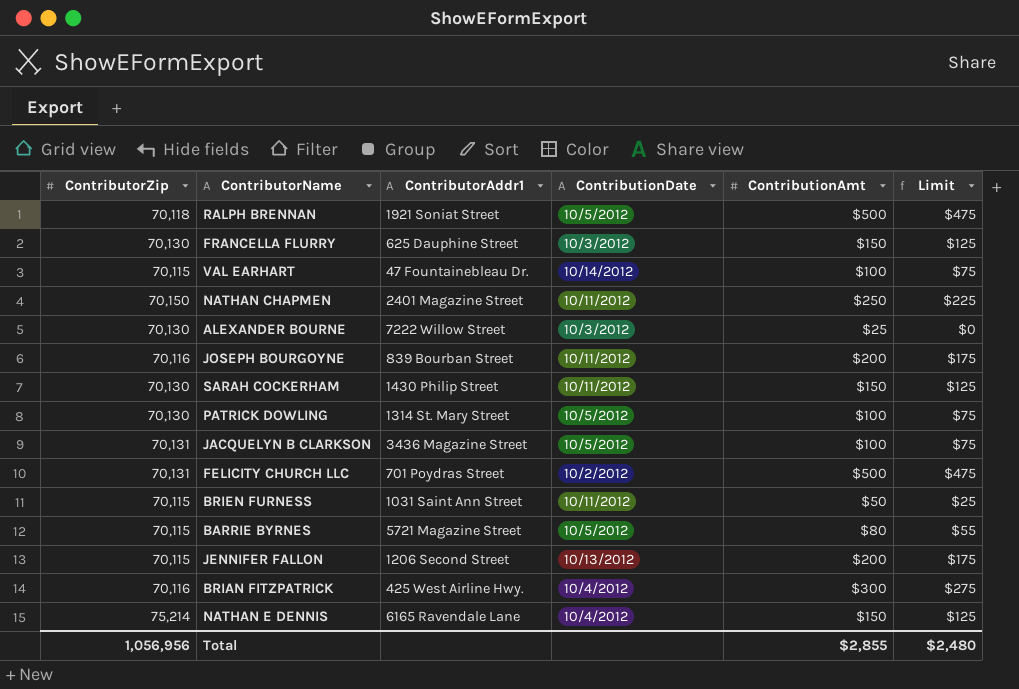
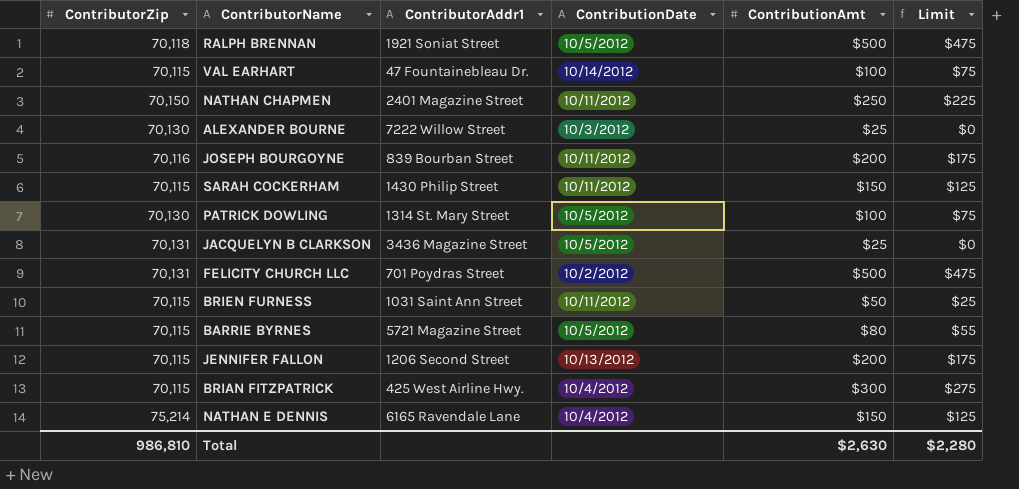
row FRANCELLA FLURRY: 70,130 | 625 Dauphine Street | 10/3/2012 | $150 | $125 -> none
SARAH COCKERHAM | ContributorZip: 70,130 -> 70,115
JACQUELYN B CLARKSON | ContributionAmt: $100 -> $25
JACQUELYN B CLARKSON | Limit: $75 -> $0
BRIAN FITZPATRICK | ContributorZip: 70,116 -> 70,115
Total | ContributorZip: 1,056,956 -> 986,810
Total | ContributionAmt: $2,855 -> $2,630
Total | Limit: $2,480 -> $2,280

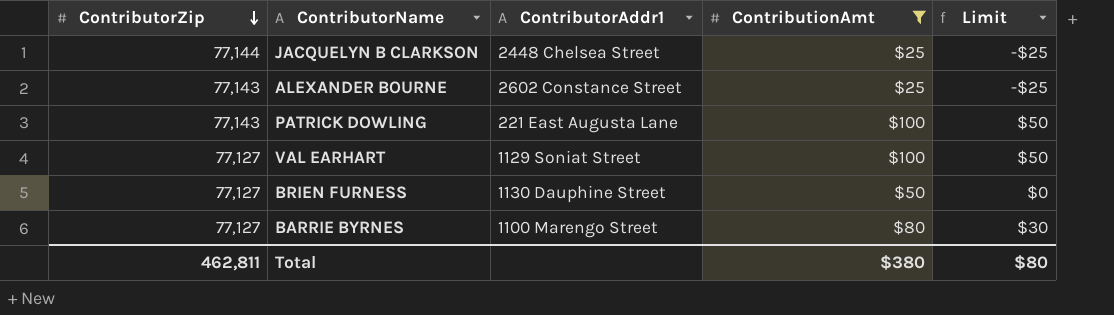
filter: none -> ContributionAmt <= $100
row order: none -> ContributorZip descending
column ContributionDate | position: 4 -> none
column Limit | formula: [ContributionAmt] - 25 -> [ContributionAmt] - 50
JACQUELYN B CLARKSON | ContributorZip: 70,131 -> 77,144
JACQUELYN B CLARKSON | ContributorAddr1: 3436 Magazine Street -> 2448 Chelsea Street
ALEXANDER BOURNE | ContributorZip: 70,130 -> 77,143
ALEXANDER BOURNE | ContributorAddr1: 7222 Willow Street -> 2602 Constance Street
PATRICK DOWLING | ContributorZip: 70,130 -> 77,143
PATRICK DOWLING | ContributorAddr1: 1314 St. Mary Street -> 221 East Augusta Lane
VAL EARHART | ContributorZip: 70,115 -> 77,127
VAL EARHART | ContributorAddr1: 47 Fountainebleau Dr. -> 1129 Soniat Street
BRIEN FURNESS | ContributorZip: 70,115 -> 77,127
BRIEN FURNESS | ContributorAddr1: 1031 Saint Ann Street -> 1130 Dauphine Street
BARRIE BYRNES | ContributorZip: 70,115 -> 77,127
BARRIE BYRNES | ContributorAddr1: 5721 Magazine Street -> 1100 Marengo Street
Total | ContributorZip: 986,810 -> 462,811
Total | ContributionAmt: $2,630 -> $380
Total | Limit: $2,280 -> $80

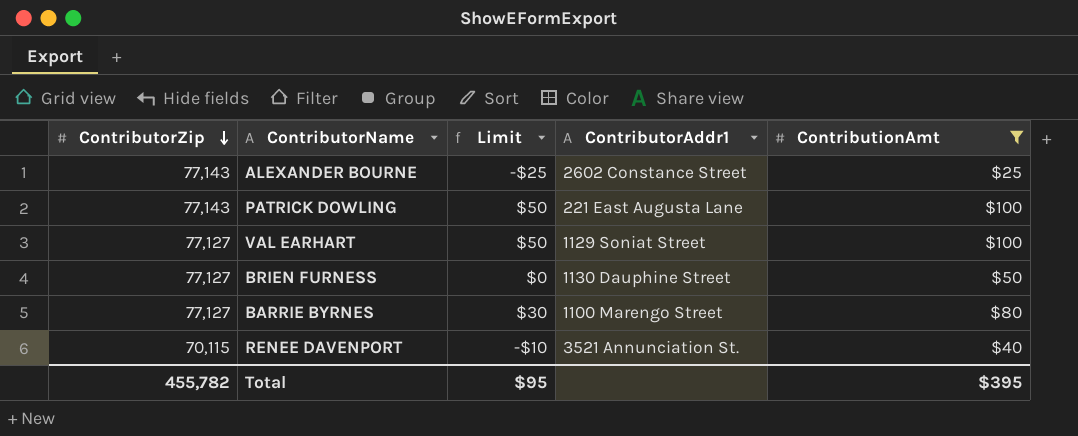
column Limit | position: 5 -> 3
row JACQUELYN B CLARKSON: 77,144 | 2448 Chelsea Street | $25 | -$25 -> none
row RENEE DAVENPORT: none -> 70,115 | -$10 | 3521 Annunciation St. | $40
Total | ContributorZip: 462,811 -> 455,782
Total | Limit: $80 -> $95
Total | ContributionAmt: $380 -> $395

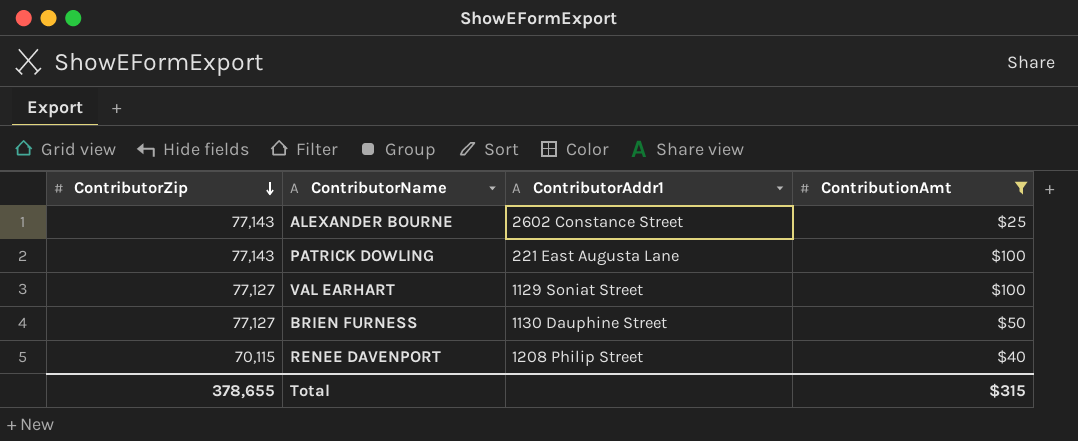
column Limit | formula: [ContributionAmt] - 50 -> none
row BARRIE BYRNES: 77,127 | $30 | 1100 Marengo Street | $80 -> none
RENEE DAVENPORT | ContributorAddr1: 3521 Annunciation St. -> 1208 Philip Street
Total | ContributorZip: 455,782 -> 378,655
Total | ContributionAmt: $395 -> $315

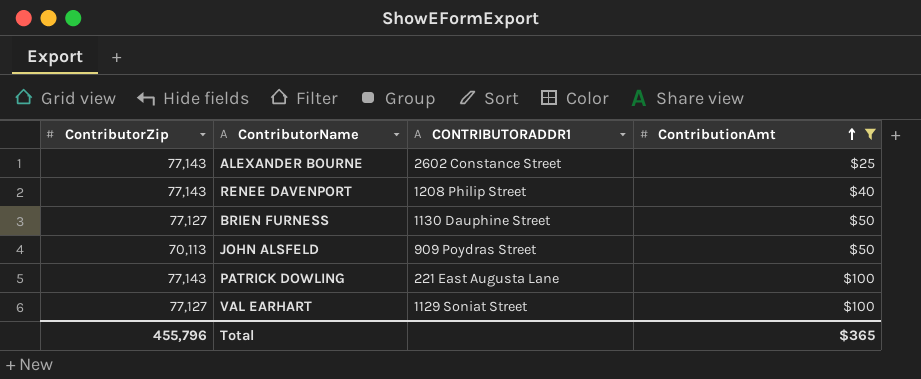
row order: ContributorZip descending -> ContributionAmt ascending
column name: ContributorAddr1 -> CONTRIBUTORADDR1
RENEE DAVENPORT | ContributorZip: 70,115 -> 77,143
row JOHN ALSFELD: none -> 70,113 | 909 Poydras Street | $50
Total | ContributorZip: 378,655 -> 455,796
Total | ContributionAmt: $315 -> $365

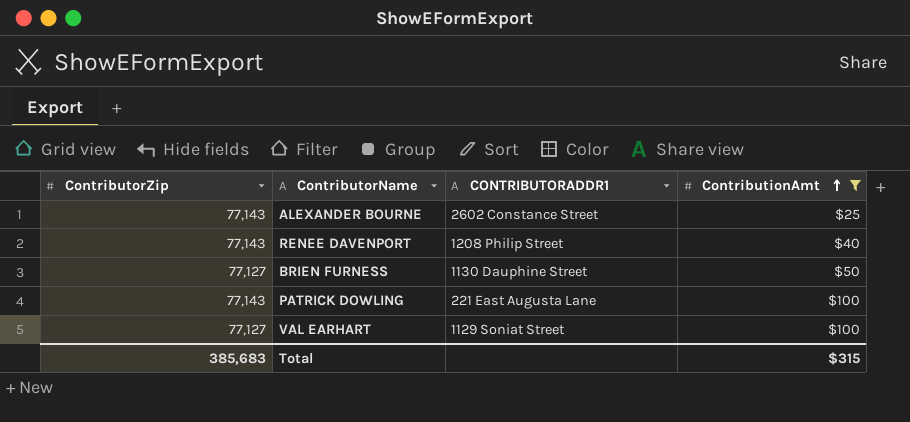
row JOHN ALSFELD: 70,113 | 909 Poydras Street | $50 -> none
Total | ContributorZip: 455,796 -> 385,683
Total | ContributionAmt: $365 -> $315

